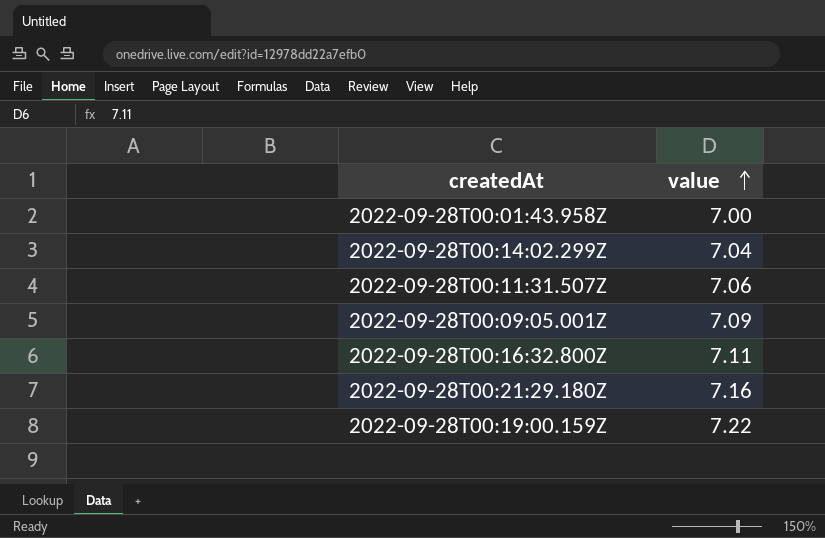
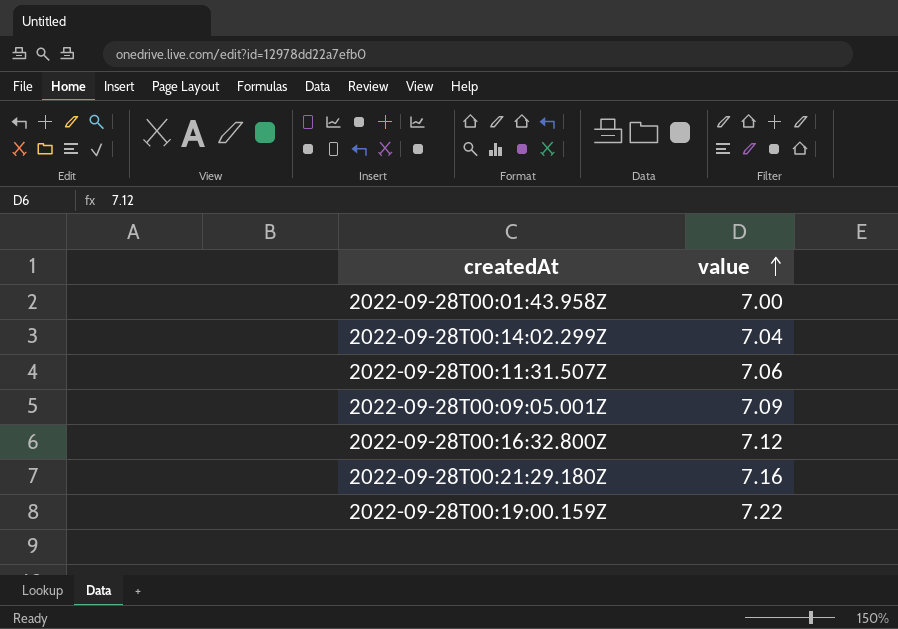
2022-09-28T00:16:32.800Z | value: 7.11 -> 7.12

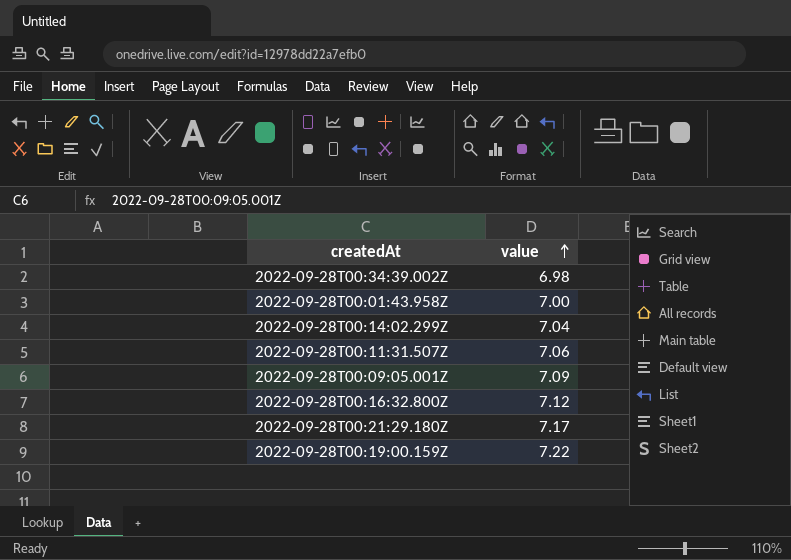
row 2022-09-28T00:34:39.002Z: none -> 6.98
2022-09-28T00:21:29.180Z | value: 7.16 -> 7.17

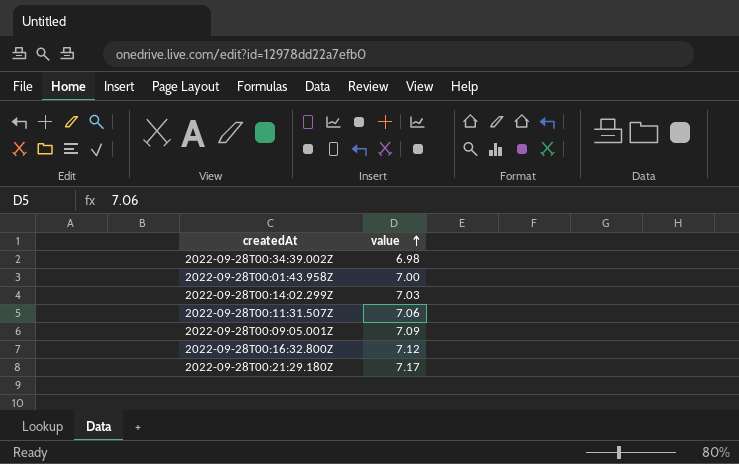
row 2022-09-28T00:19:00.159Z: 7.22 -> none
2022-09-28T00:14:02.299Z | value: 7.04 -> 7.03

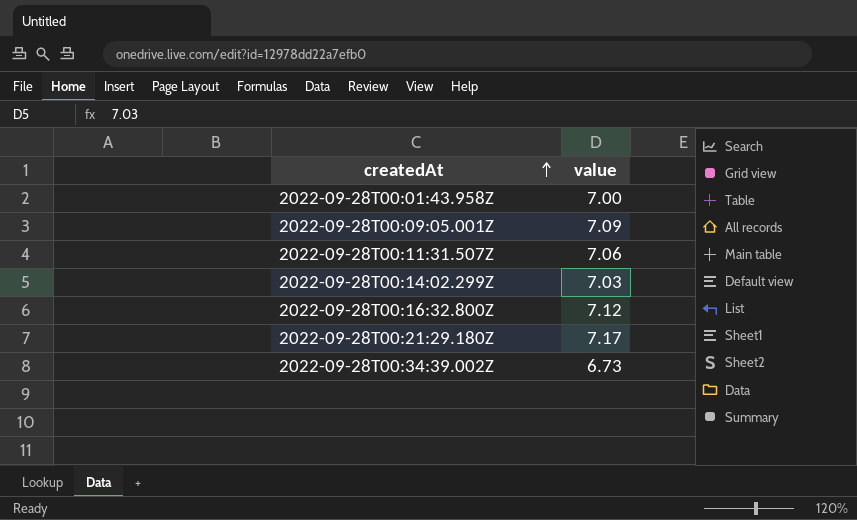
row order: value ascending -> createdAt ascending
2022-09-28T00:34:39.002Z | value: 6.98 -> 6.73

